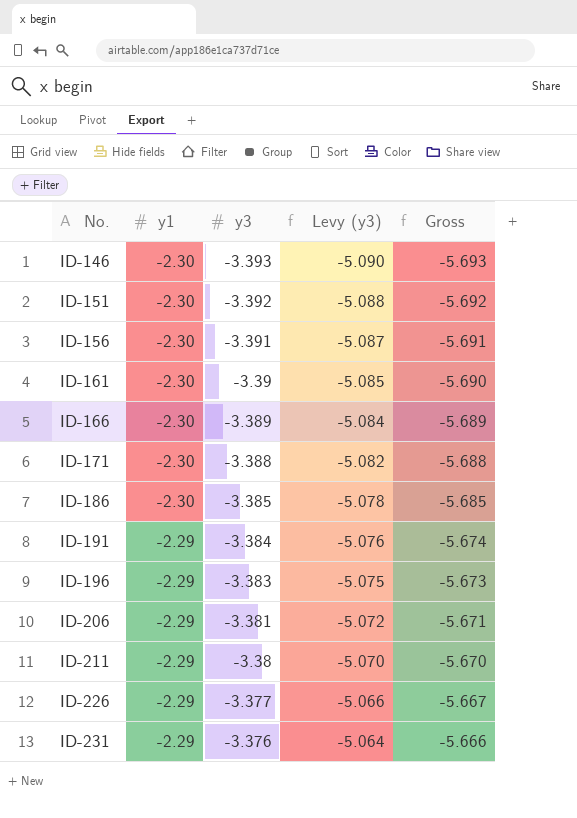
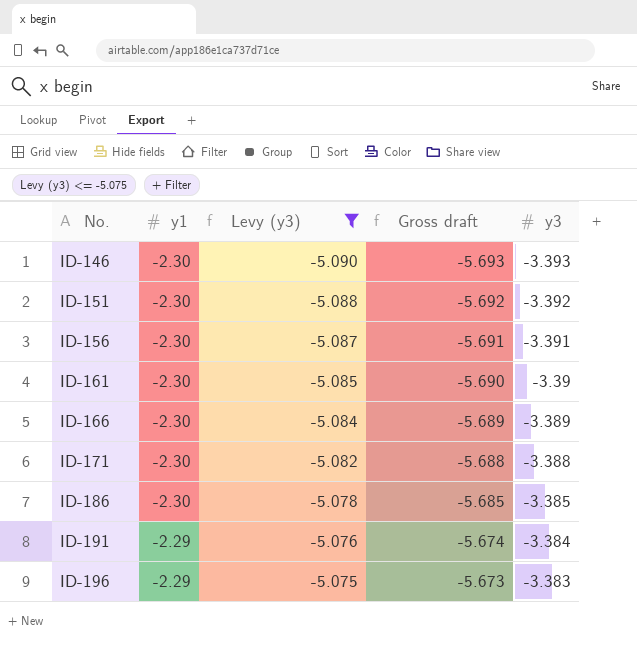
filter: none -> Levy (y3) <= -5.075
column name: Gross -> Gross draft
column y3 | position: 3 -> 5

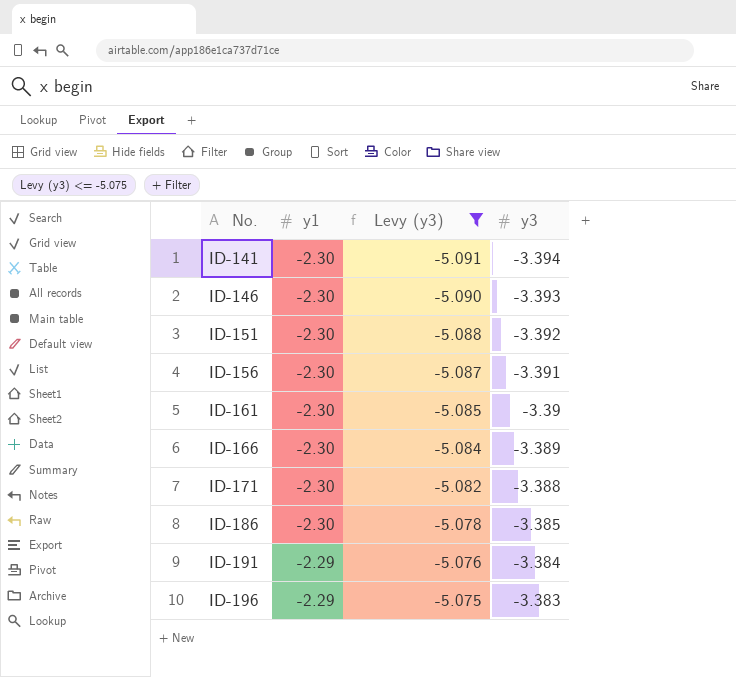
column Gross draft | formula: [y1] + [y3] -> none
row ID-141: none -> -2.30 | -5.091 | -3.394

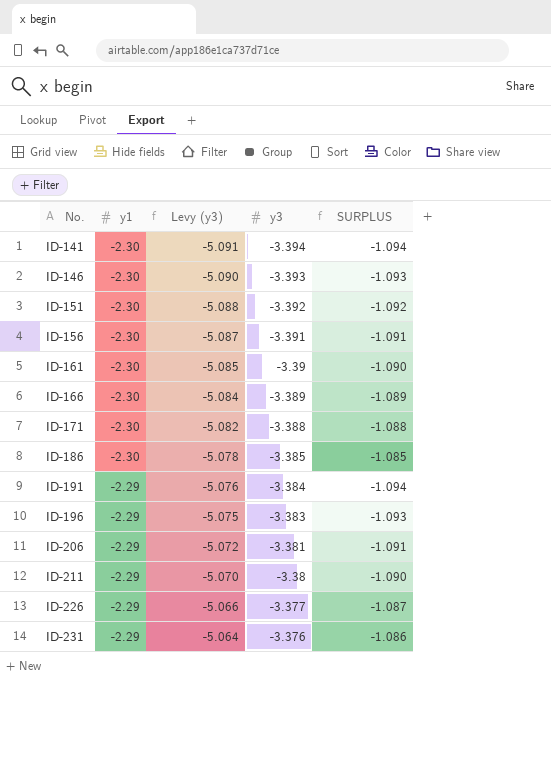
filter: Levy (y3) <= -5.075 -> none
column SURPLUS | formula: none -> [y3] - [y1]

